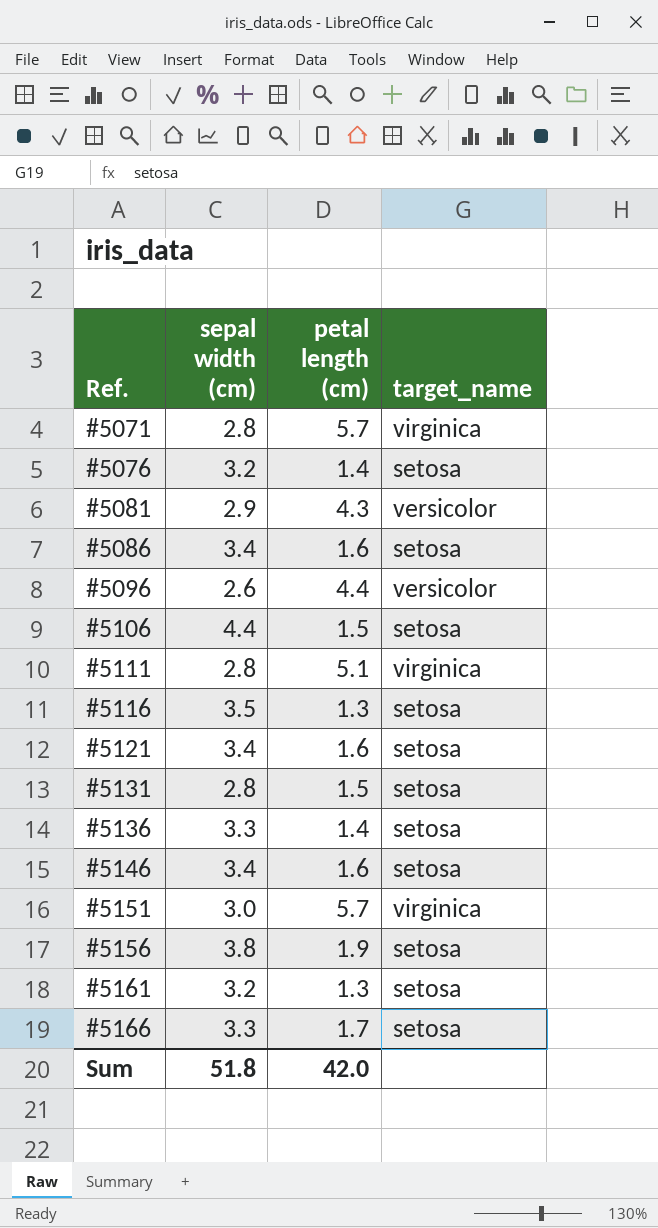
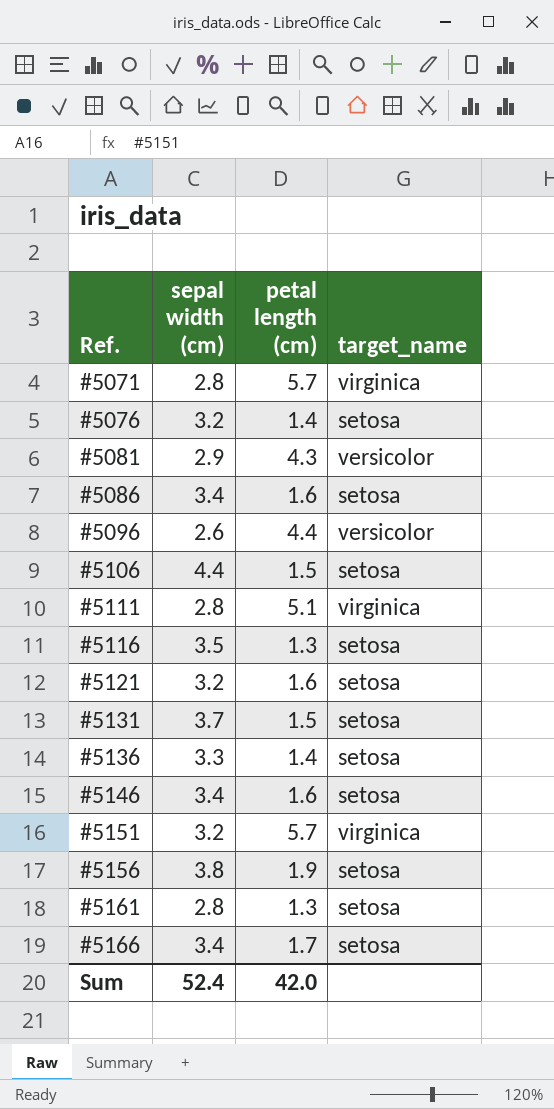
#5121 | sepal width (cm): 3.4 -> 3.2
#5131 | sepal width (cm): 2.8 -> 3.7
#5151 | sepal width (cm): 3.0 -> 3.2
#5161 | sepal width (cm): 3.2 -> 2.8
#5166 | sepal width (cm): 3.3 -> 3.4
Sum | sepal width (cm): 51.8 -> 52.4

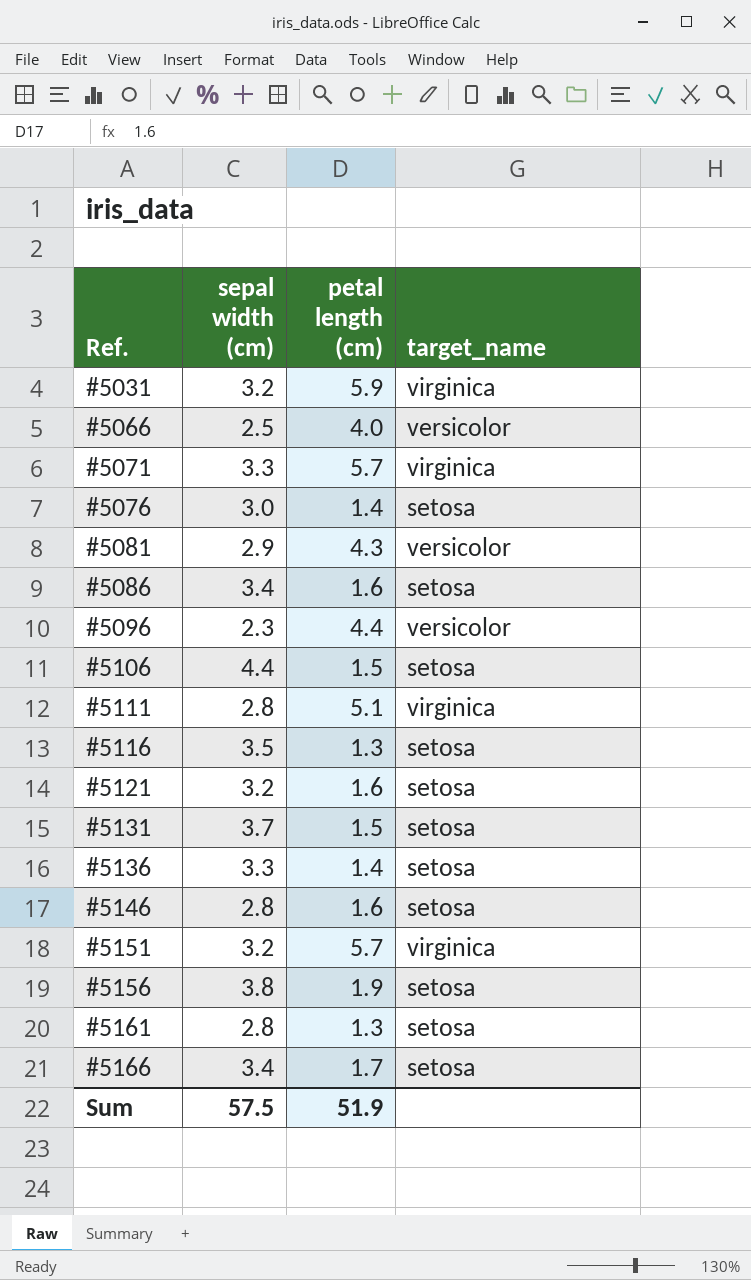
row #5031: none -> 3.2 | 5.9 | virginica
row #5066: none -> 2.5 | 4.0 | versicolor
#5071 | sepal width (cm): 2.8 -> 3.3
#5076 | sepal width (cm): 3.2 -> 3.0
#5096 | sepal width (cm): 2.6 -> 2.3
#5146 | sepal width (cm): 3.4 -> 2.8
Sum | sepal width (cm): 52.4 -> 57.5
Sum | petal length (cm): 42.0 -> 51.9

